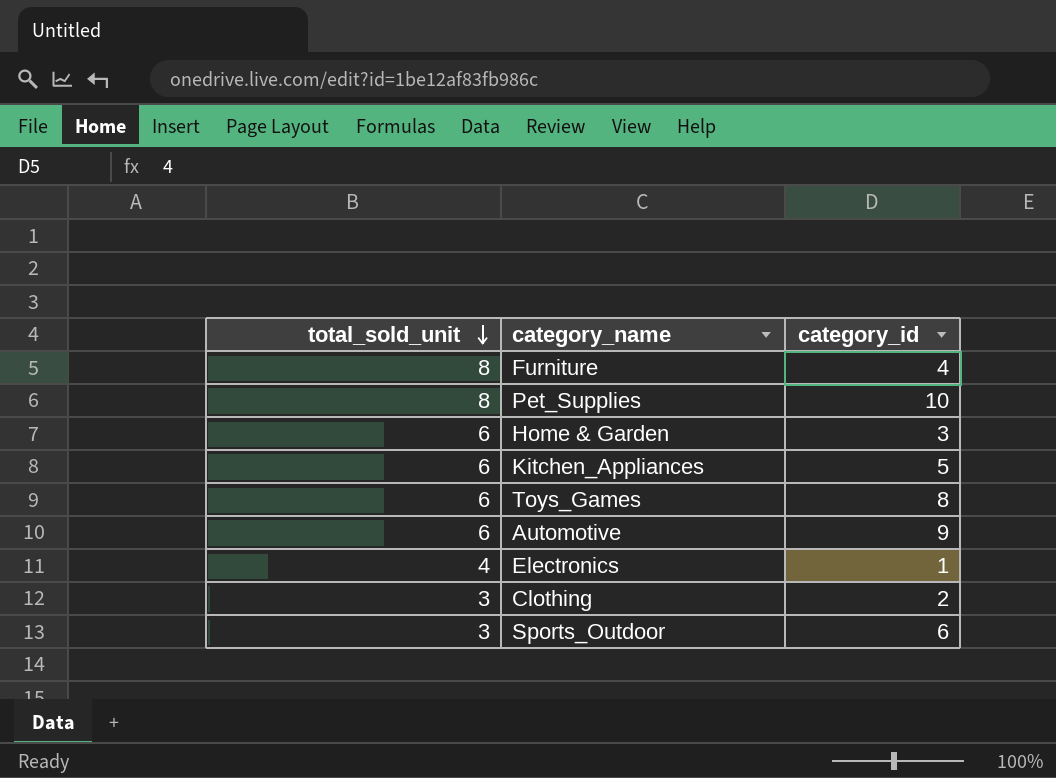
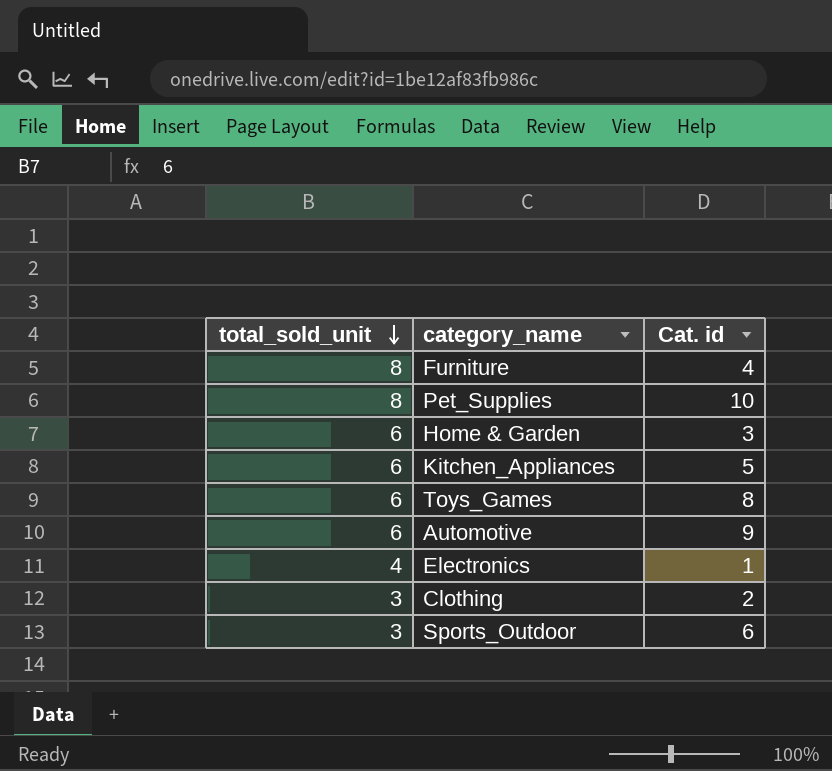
column name: category_id -> Cat. id

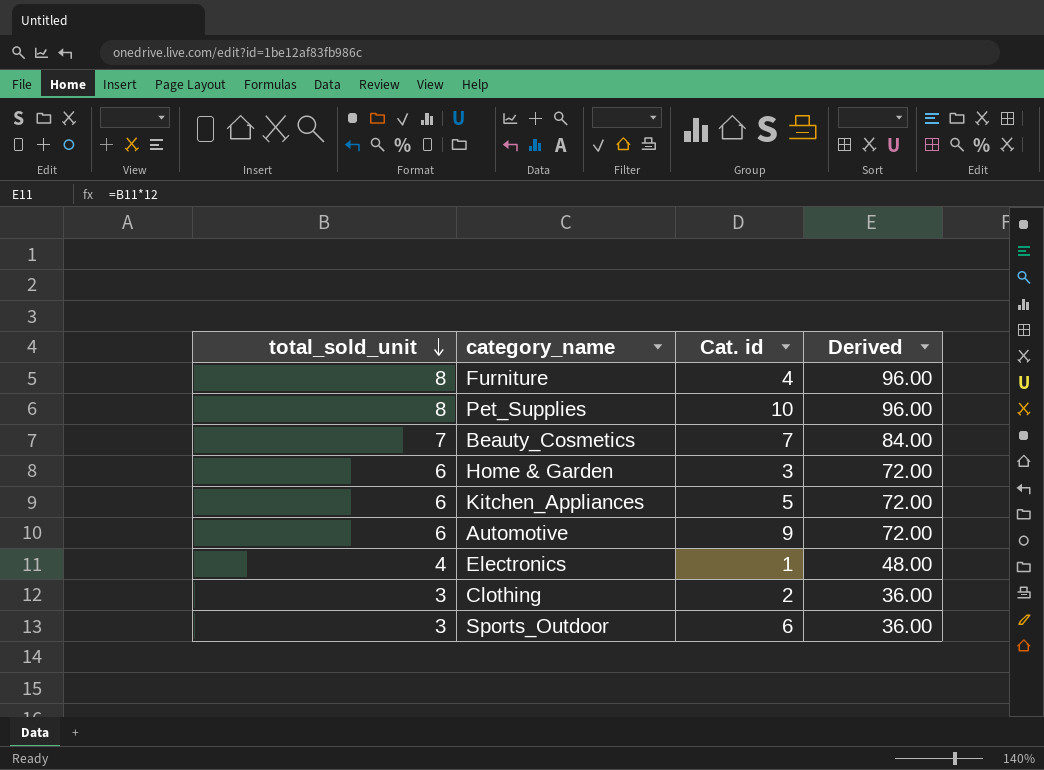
column Derived | formula: none -> [total_sold_unit] * 12
row Toys_Games: 6 | 8 -> none
row Beauty_Cosmetics: none -> 7 | 7 | 84.00

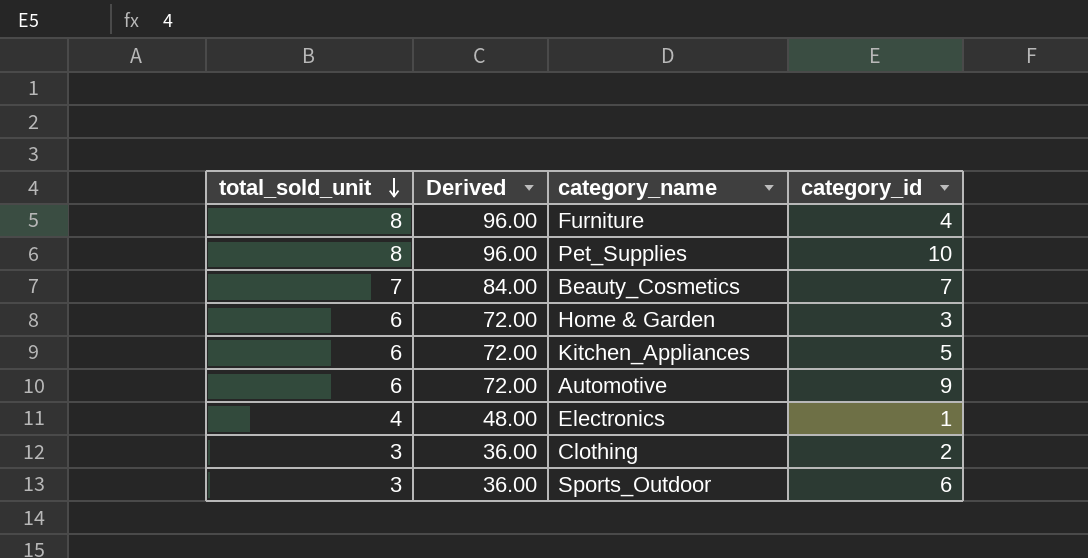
column Derived | position: 4 -> 2
column name: Cat. id -> category_id

